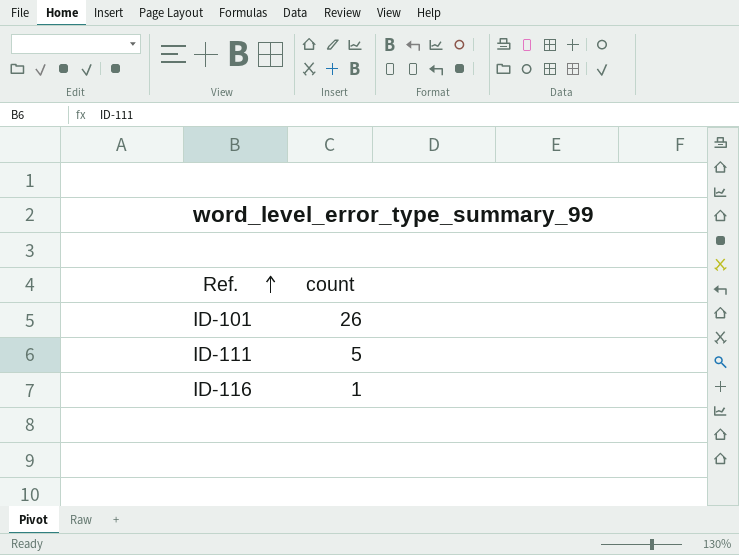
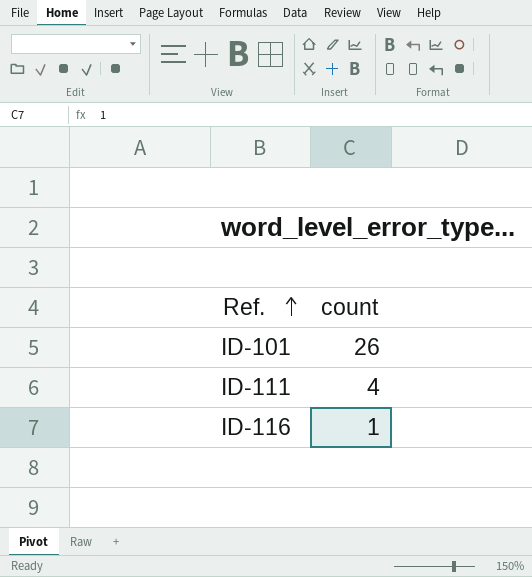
ID-111 | count: 5 -> 4

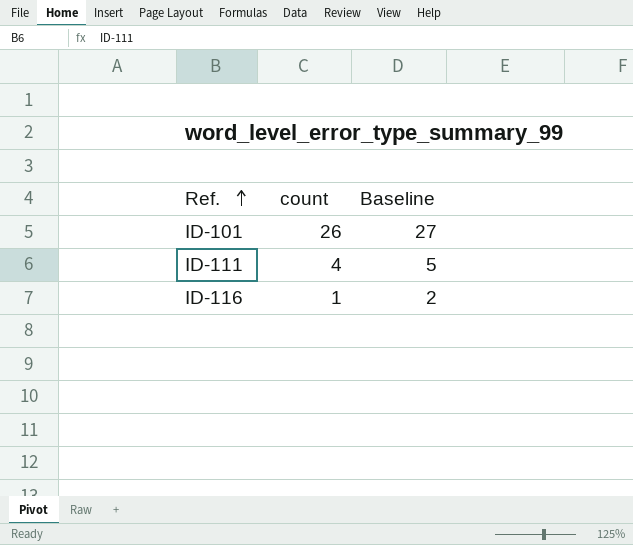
column Baseline | formula: none -> [count] + 1

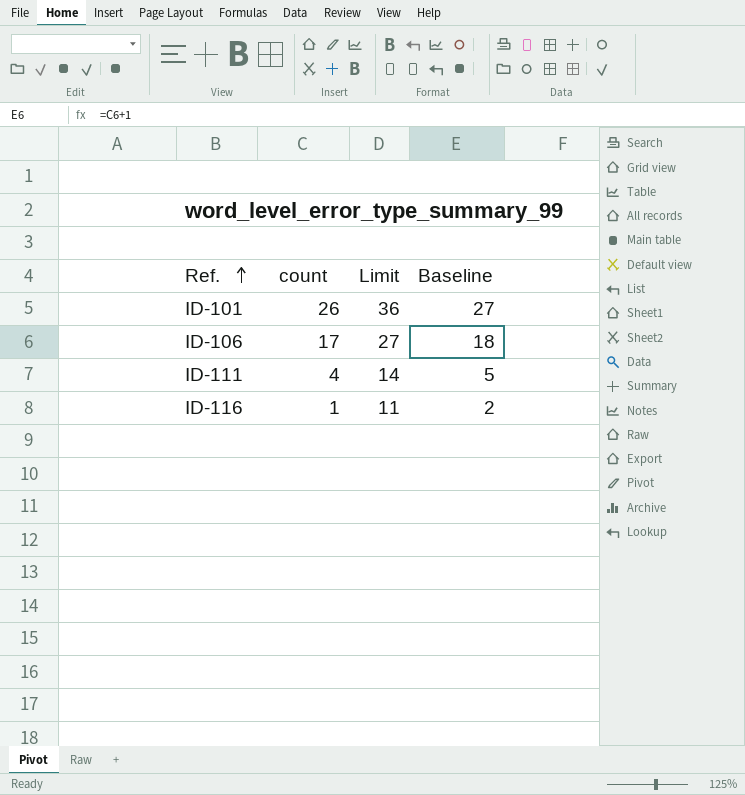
column Limit | formula: none -> [count] + 10
row ID-106: none -> 17 | 27 | 18

